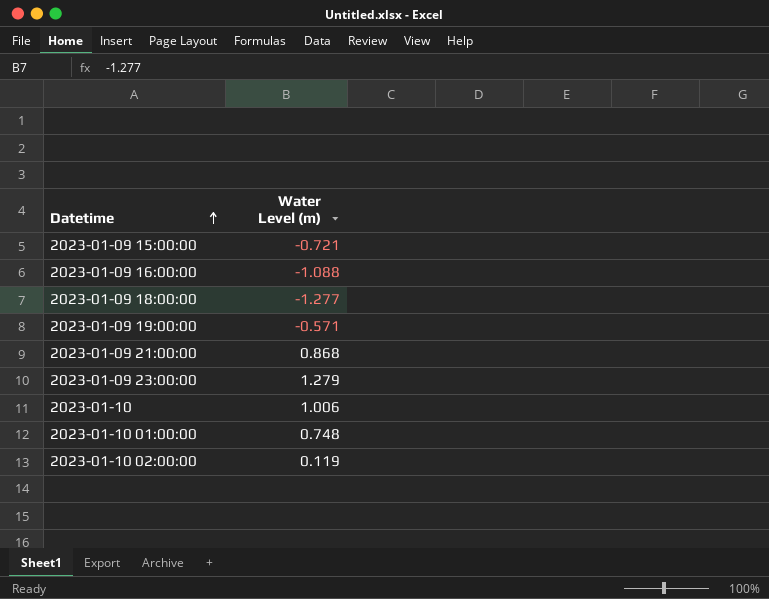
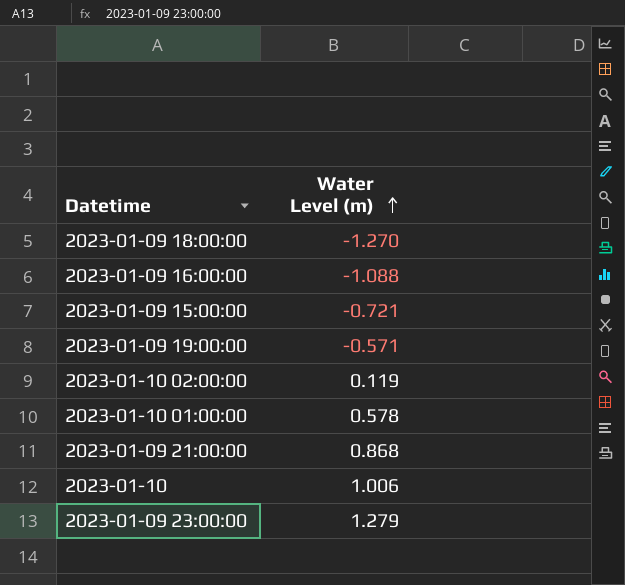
row order: Datetime ascending -> Water Level (m) ascending
2023-01-09 18:00:00 | Water Level (m): -1.277 -> -1.270
2023-01-10 01:00:00 | Water Level (m): 0.748 -> 0.578

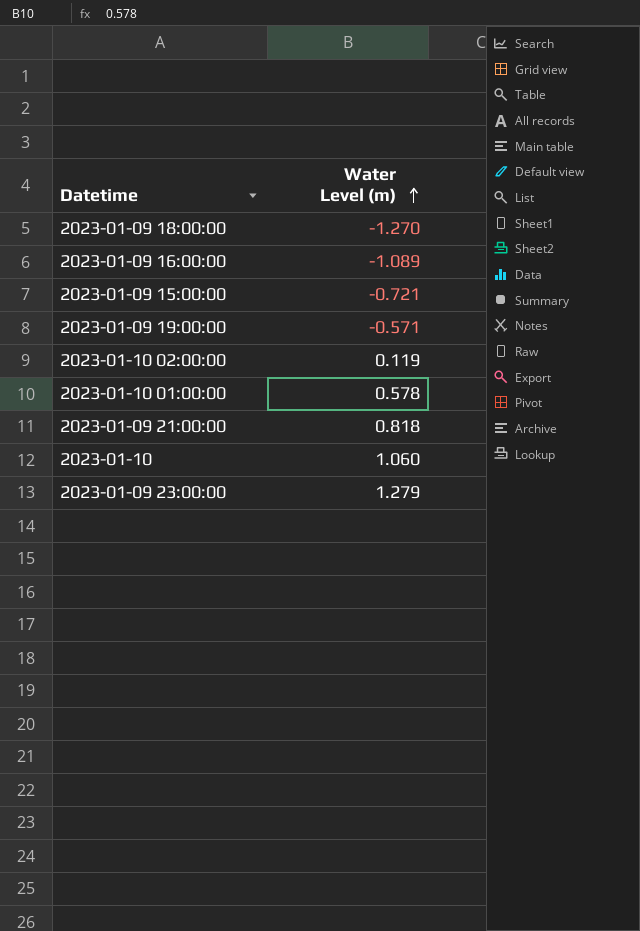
2023-01-09 16:00:00 | Water Level (m): -1.088 -> -1.089
2023-01-09 21:00:00 | Water Level (m): 0.868 -> 0.818
2023-01-10 | Water Level (m): 1.006 -> 1.060

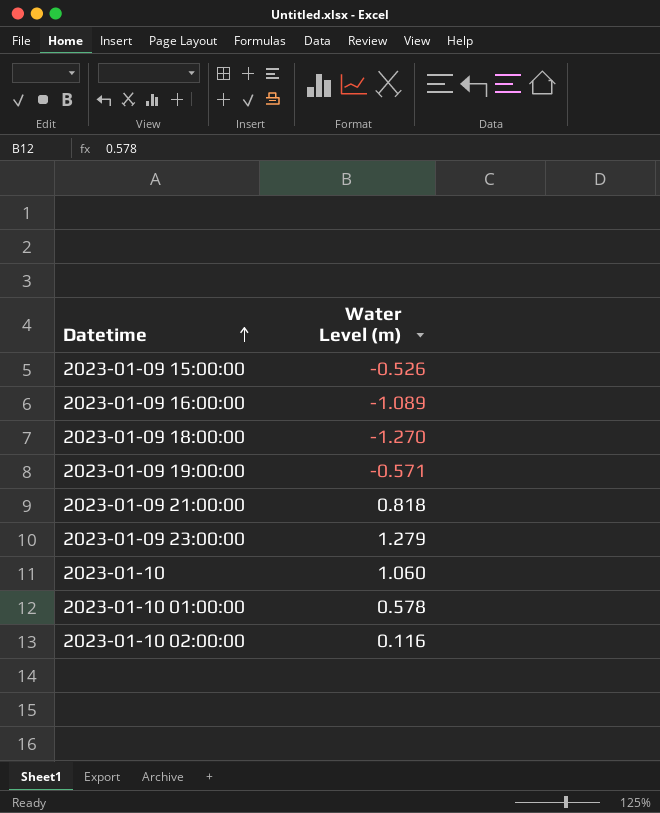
row order: Water Level (m) ascending -> Datetime ascending
2023-01-09 15:00:00 | Water Level (m): -0.721 -> -0.526
2023-01-10 02:00:00 | Water Level (m): 0.119 -> 0.116

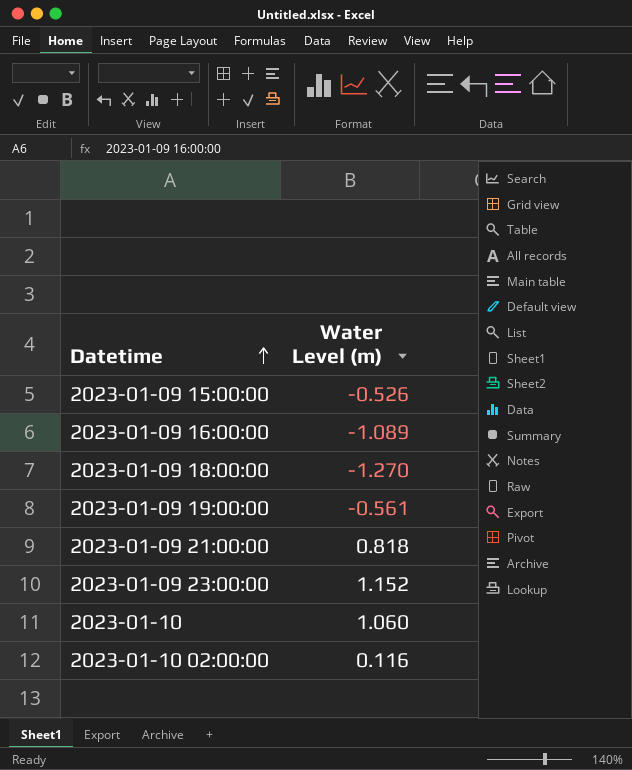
row 2023-01-10 01:00:00: 0.578 -> none
2023-01-09 19:00:00 | Water Level (m): -0.571 -> -0.561
2023-01-09 23:00:00 | Water Level (m): 1.279 -> 1.152

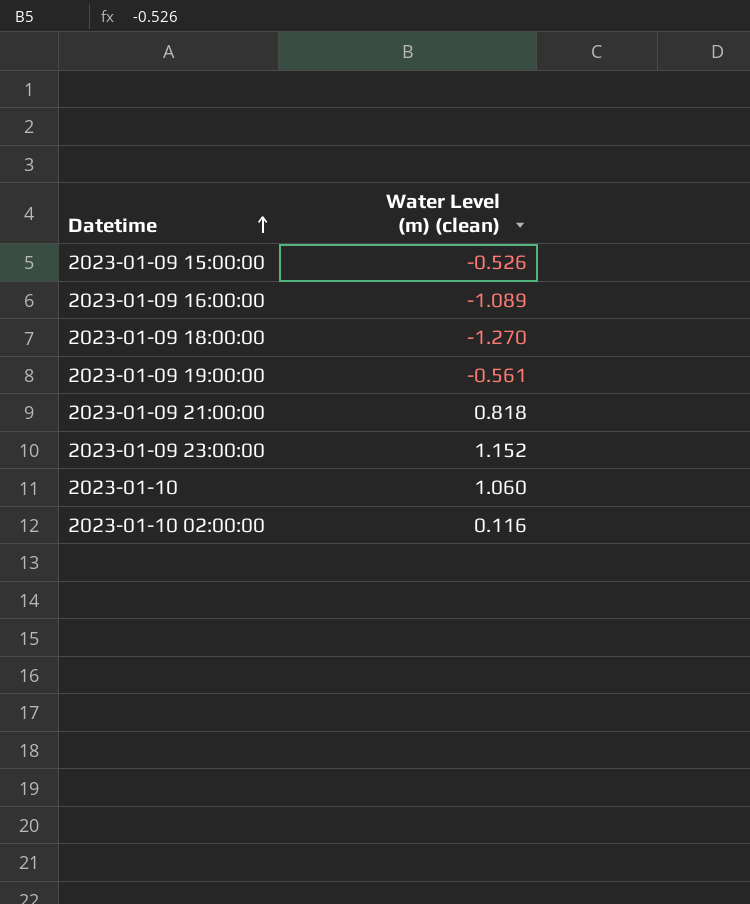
column name: Water Level (m) -> Water Level (m) (clean)

